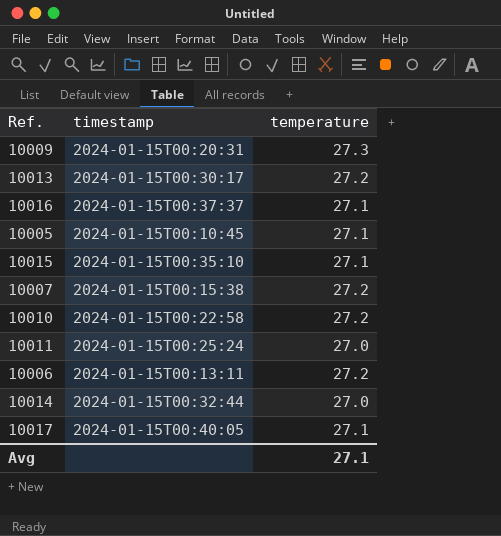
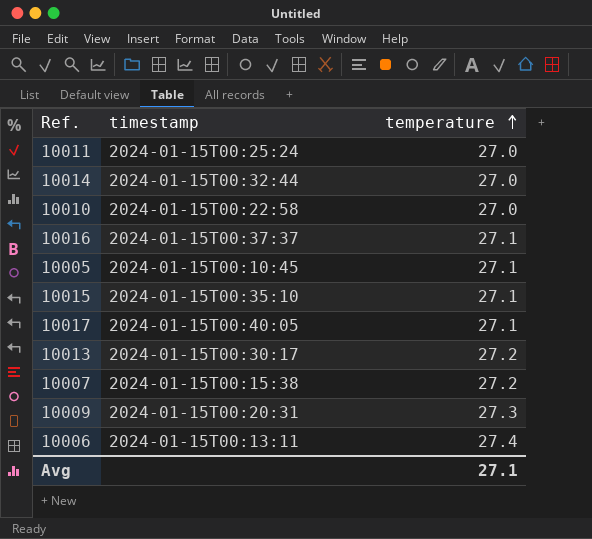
row order: none -> temperature ascending
10010 | temperature: 27.2 -> 27.0
10006 | temperature: 27.2 -> 27.4

